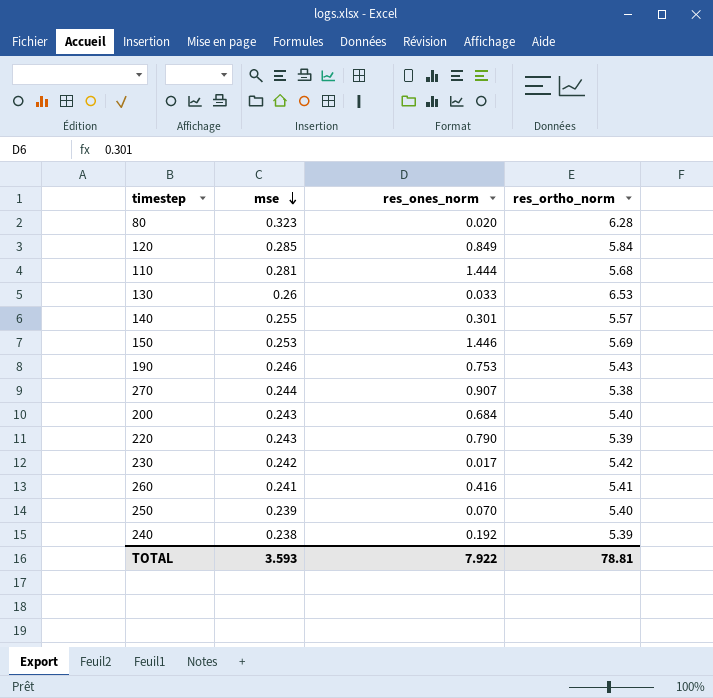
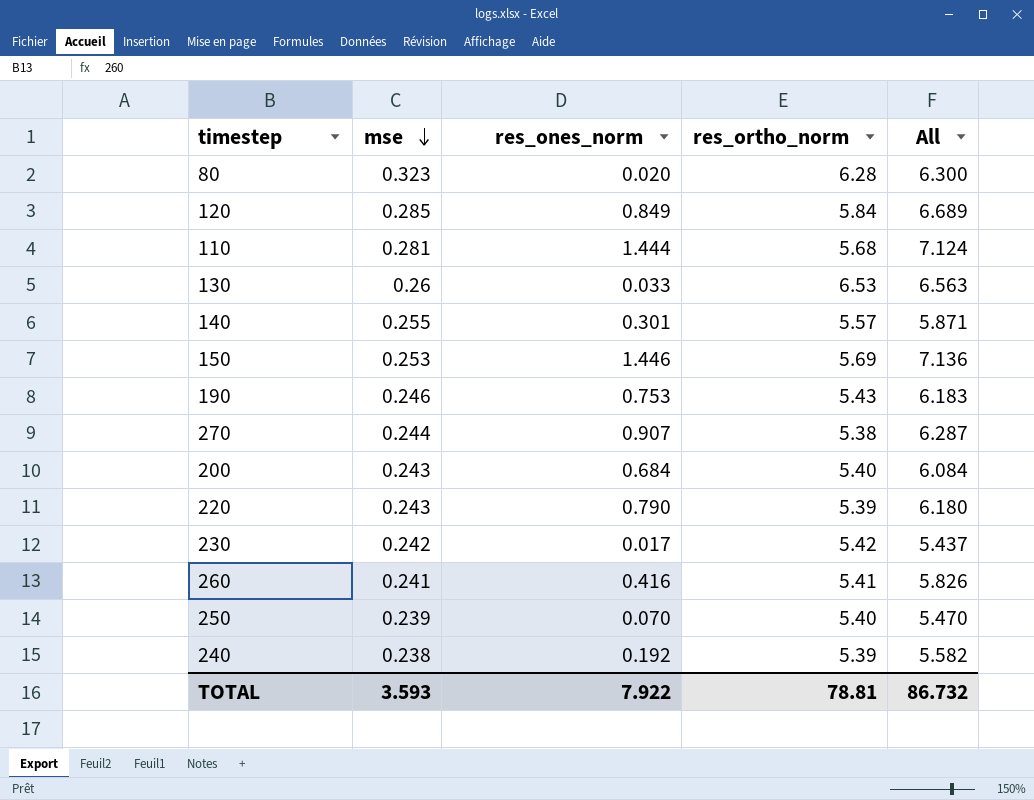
column All | formula: none -> [res_ones_norm] + [res_ortho_norm]

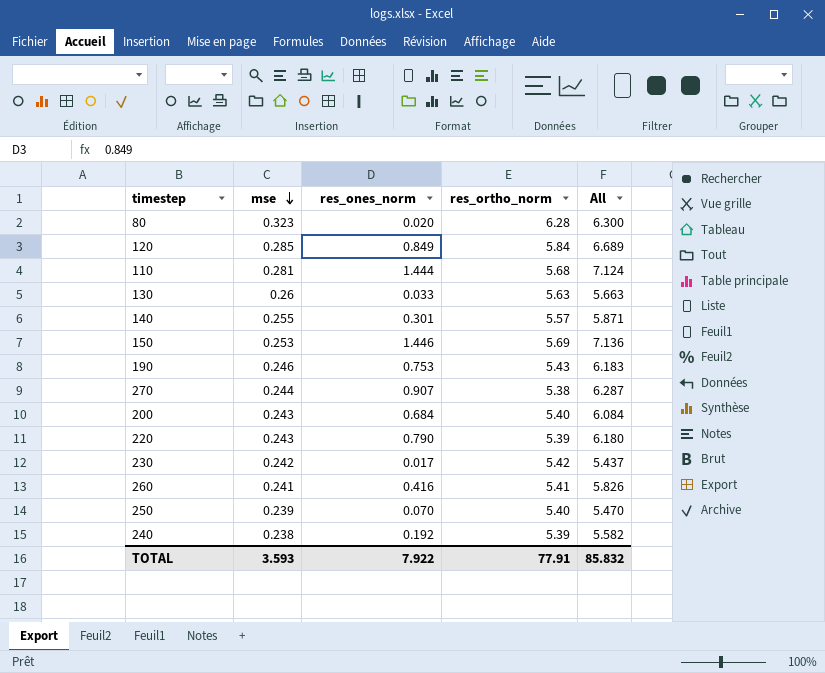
130 | res_ortho_norm: 6.53 -> 5.63
130 | All: 6.563 -> 5.663
TOTAL | res_ortho_norm: 78.81 -> 77.91
TOTAL | All: 86.732 -> 85.832

